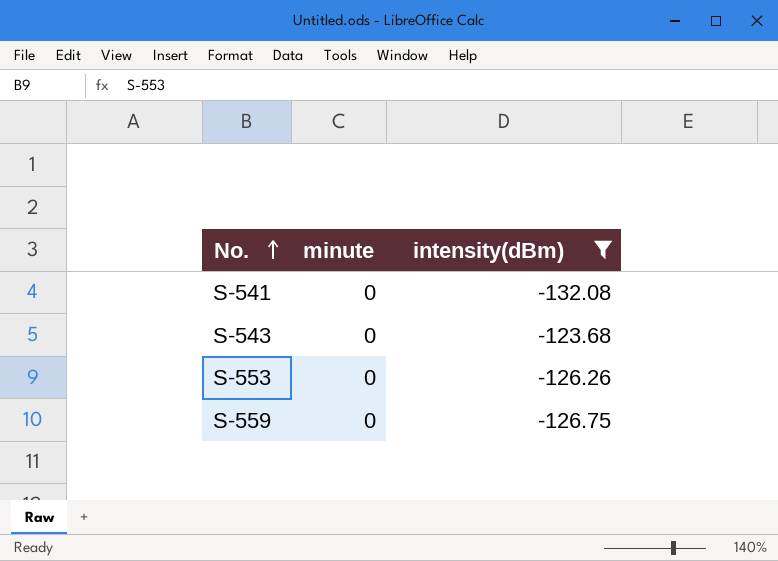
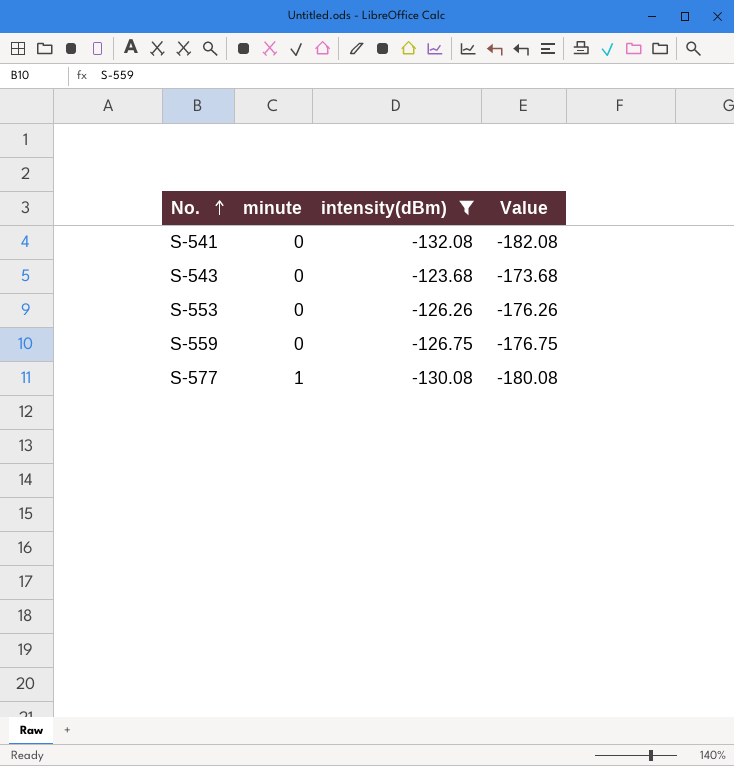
column Value | formula: none -> [intensity(dBm)] - 50
row S-577: none -> 1 | -130.08 | -180.08

